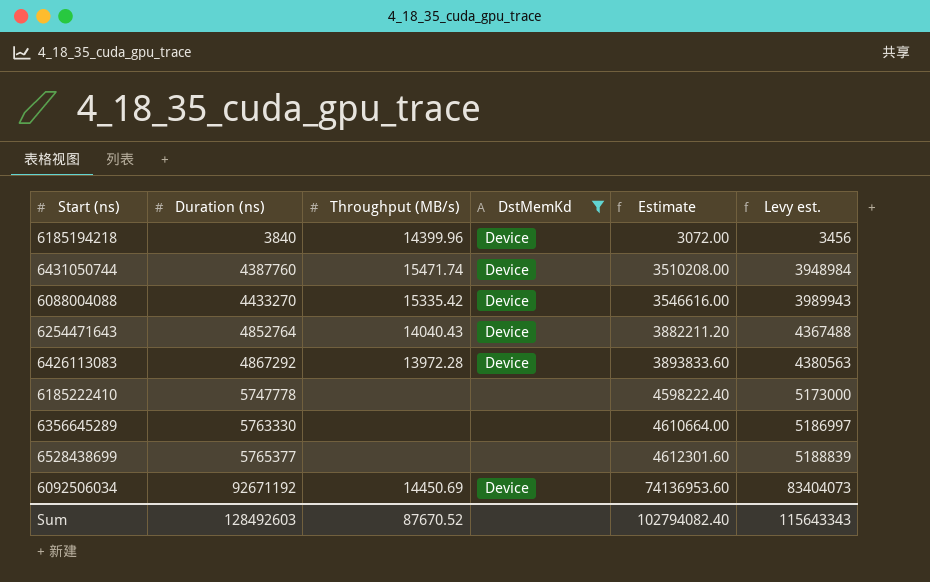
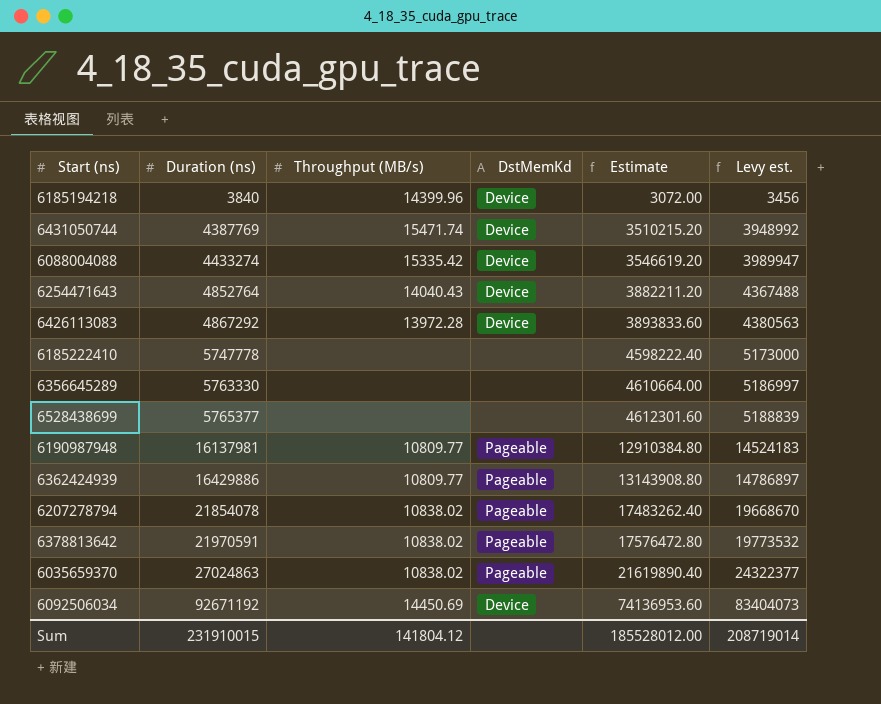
filter: DstMemKd != Pageable -> none
6431050744 | Duration (ns): 4387760 -> 4387769
6431050744 | Estimate: 3510208.00 -> 3510215.20
6431050744 | Levy est.: 3948984 -> 3948992
6088004088 | Duration (ns): 4433270 -> 4433274
6088004088 | Estimate: 3546616.00 -> 3546619.20
6088004088 | Levy est.: 3989943 -> 3989947
Sum | Duration (ns): 128492603 -> 231910015
Sum | Throughput (MB/s): 87670.52 -> 141804.12
Sum | Estimate: 102794082.40 -> 185528012.00
Sum | Levy est.: 115643343 -> 208719014

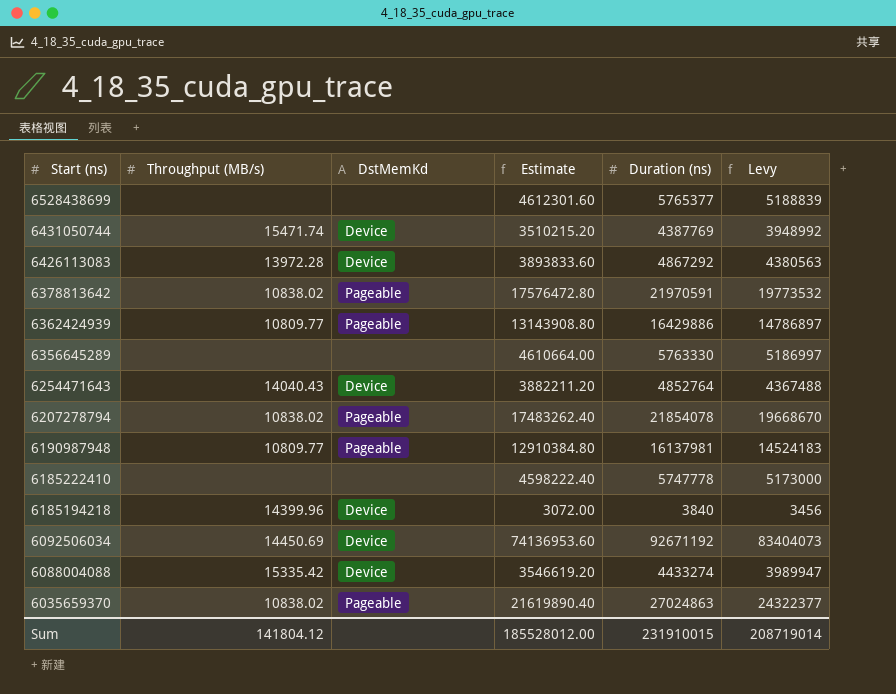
row order: Duration (ns) ascending -> Start (ns) descending
column Duration (ns) | position: 2 -> 5
column name: Levy est. -> Levy

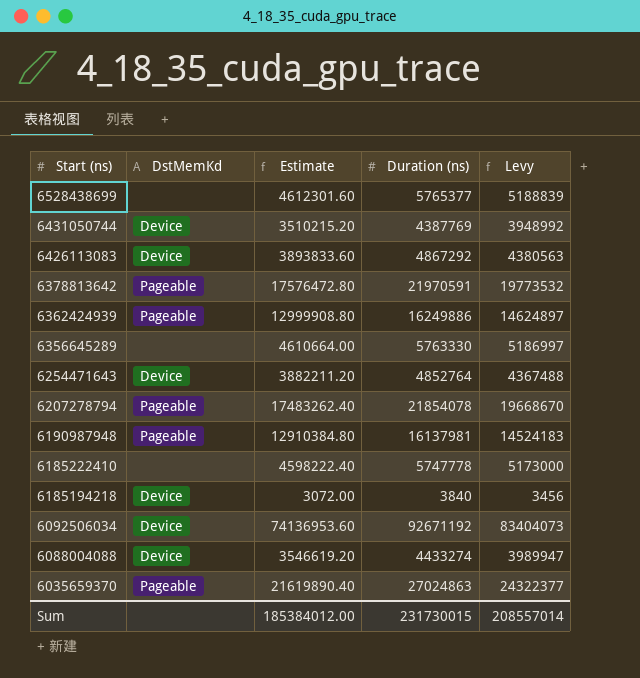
column Throughput (MB/s) | position: 2 -> none
6362424939 | Estimate: 13143908.80 -> 12999908.80
6362424939 | Duration (ns): 16429886 -> 16249886
6362424939 | Levy: 14786897 -> 14624897
Sum | Estimate: 185528012.00 -> 185384012.00
Sum | Duration (ns): 231910015 -> 231730015
Sum | Levy: 208719014 -> 208557014

